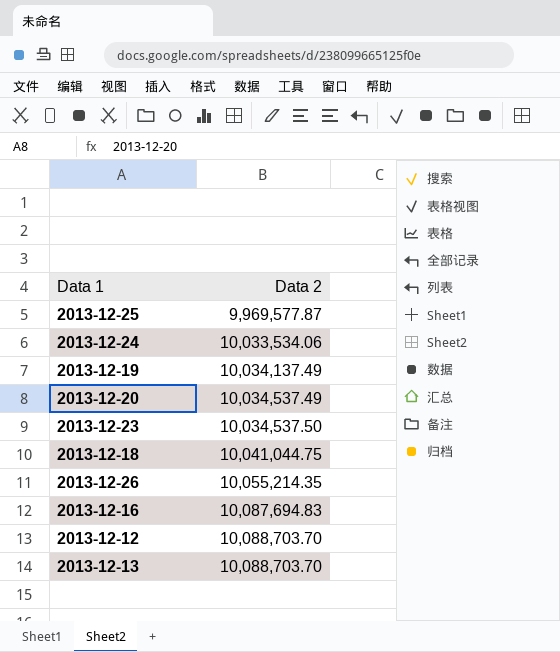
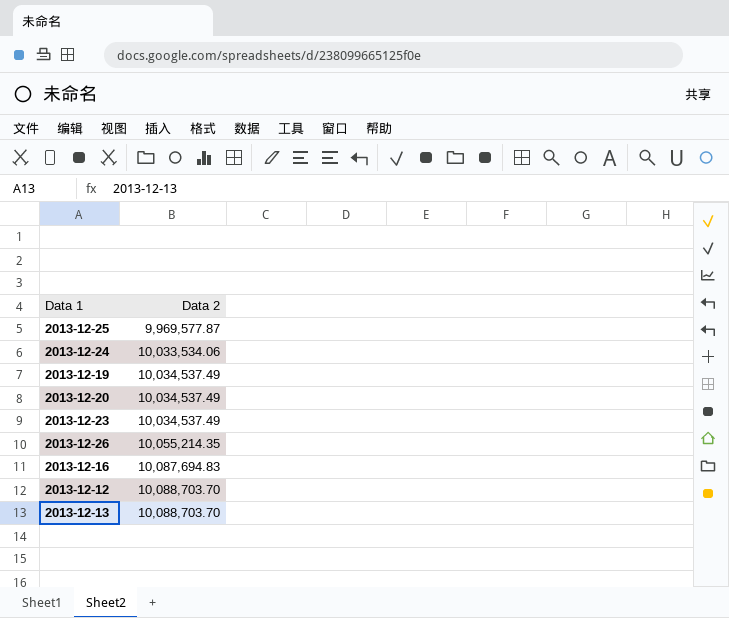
row 2013-12-18: 10,041,044.75 -> none
2013-12-19 | Data 2: 10,034,137.49 -> 10,034,537.49
2013-12-23 | Data 2: 10,034,537.50 -> 10,034,537.49

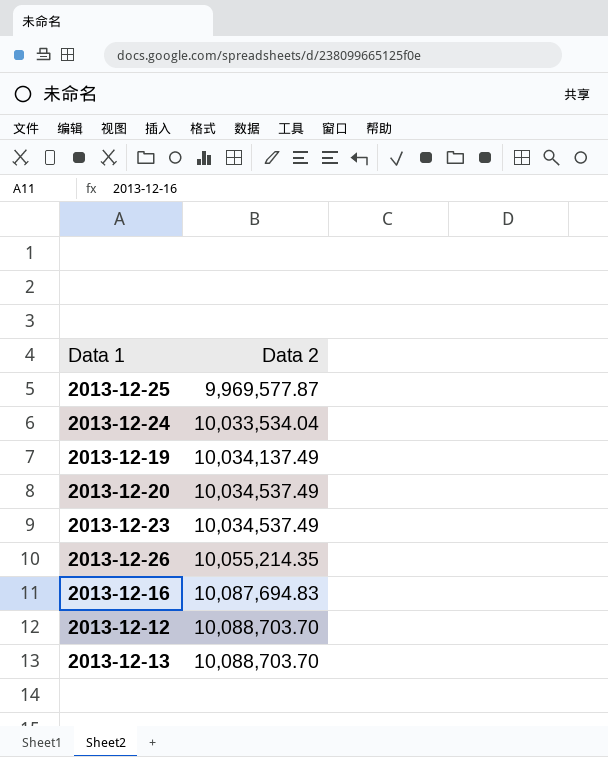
2013-12-24 | Data 2: 10,033,534.06 -> 10,033,534.04
2013-12-19 | Data 2: 10,034,537.49 -> 10,034,137.49

